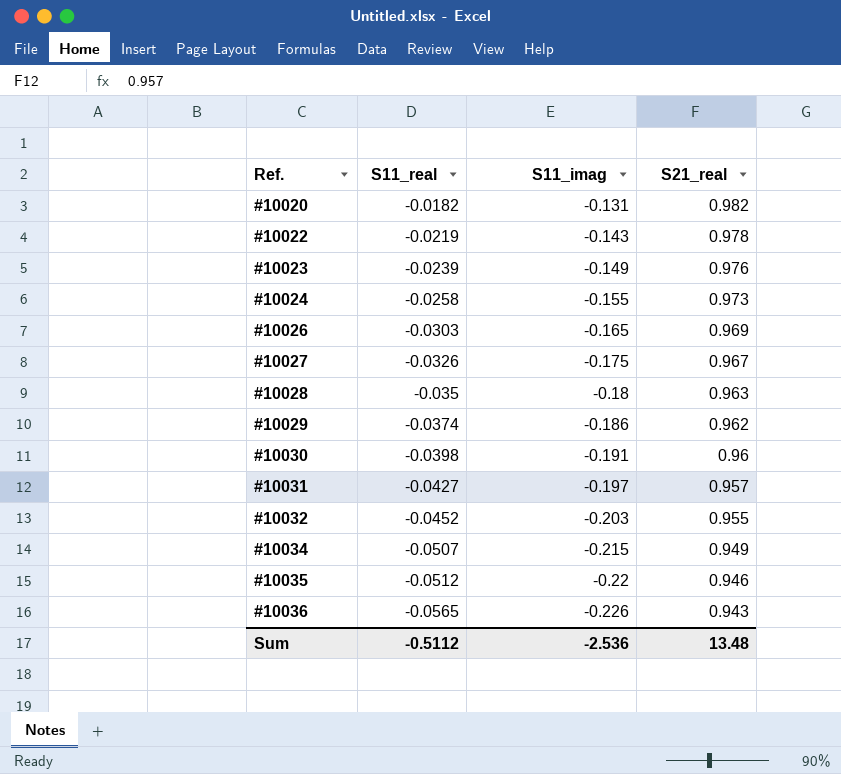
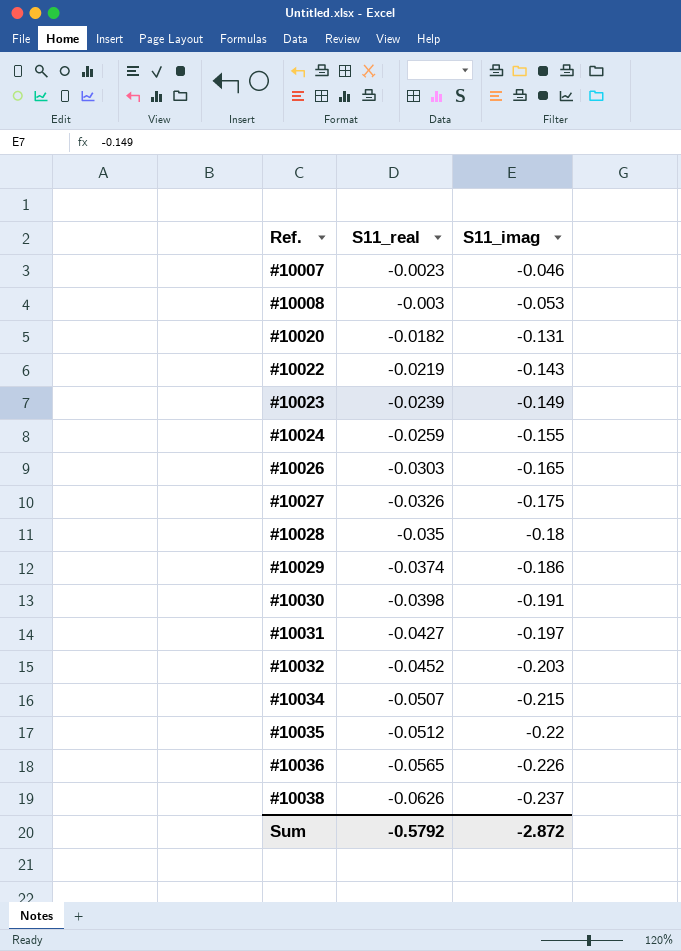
column S21_real | position: 4 -> none
row #10007: none -> -0.0023 | -0.046
row #10008: none -> -0.003 | -0.053
#10024 | S11_real: -0.0258 -> -0.0259
row #10038: none -> -0.0626 | -0.237
Sum | S11_real: -0.5112 -> -0.5792
Sum | S11_imag: -2.536 -> -2.872

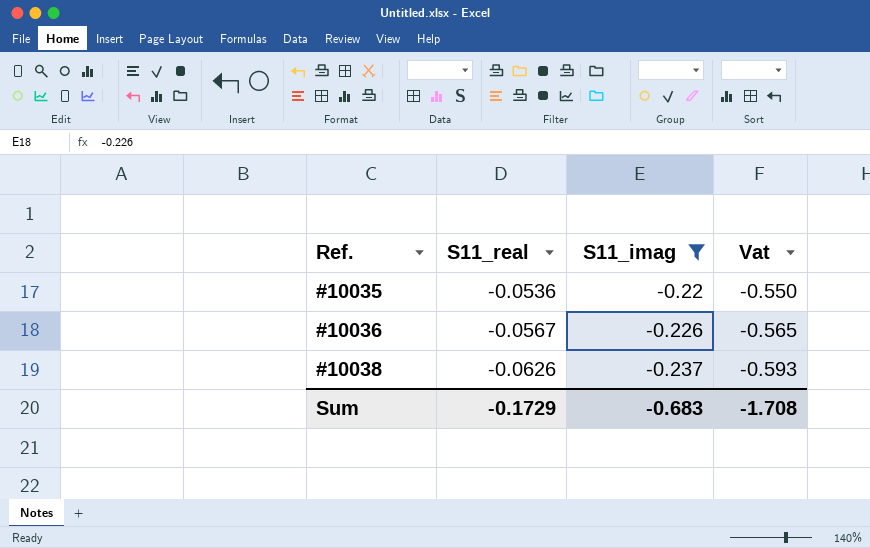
filter: none -> S11_imag <= -0.22
column Vat | formula: none -> [S11_imag] * 2.5
#10035 | S11_real: -0.0512 -> -0.0536
#10036 | S11_real: -0.0565 -> -0.0567
Sum | S11_real: -0.5792 -> -0.1729
Sum | S11_imag: -2.872 -> -0.683

